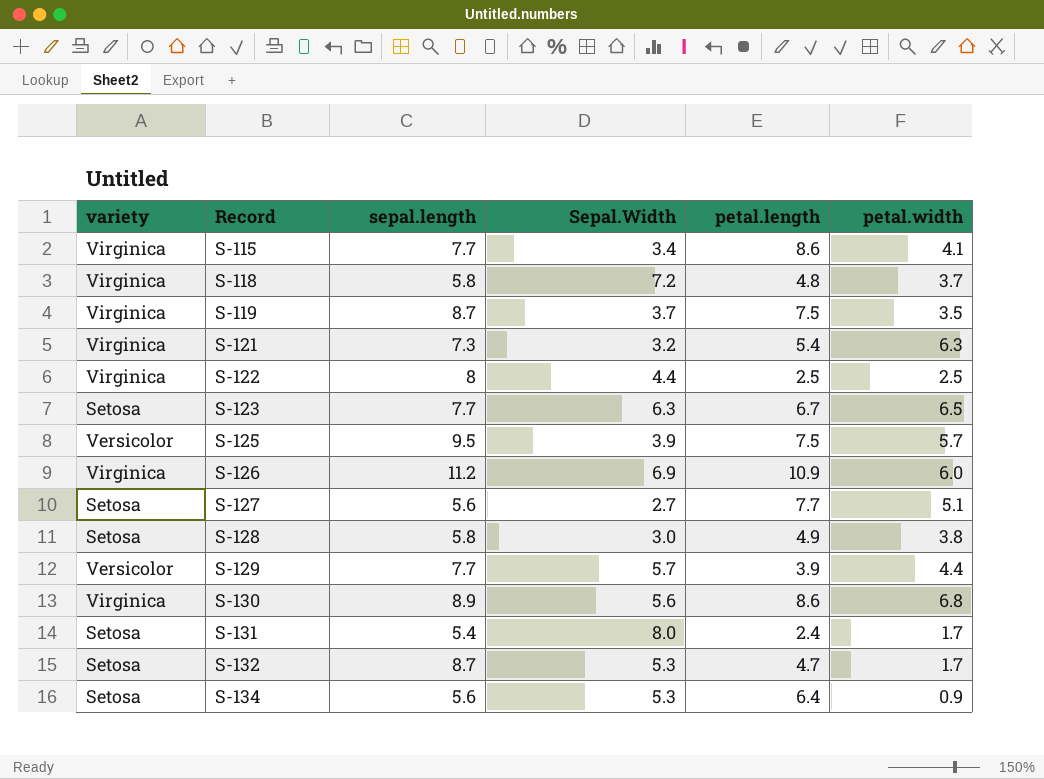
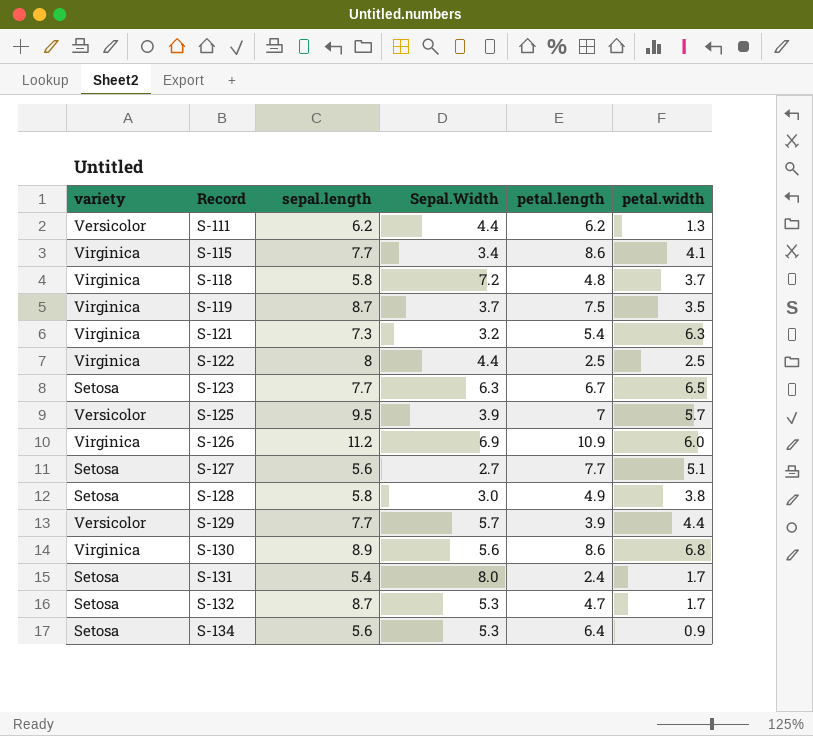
row S-111: none -> Versicolor | 6.2 | 4.4 | 6.2 | 1.3
S-125 | petal.length: 7.5 -> 7

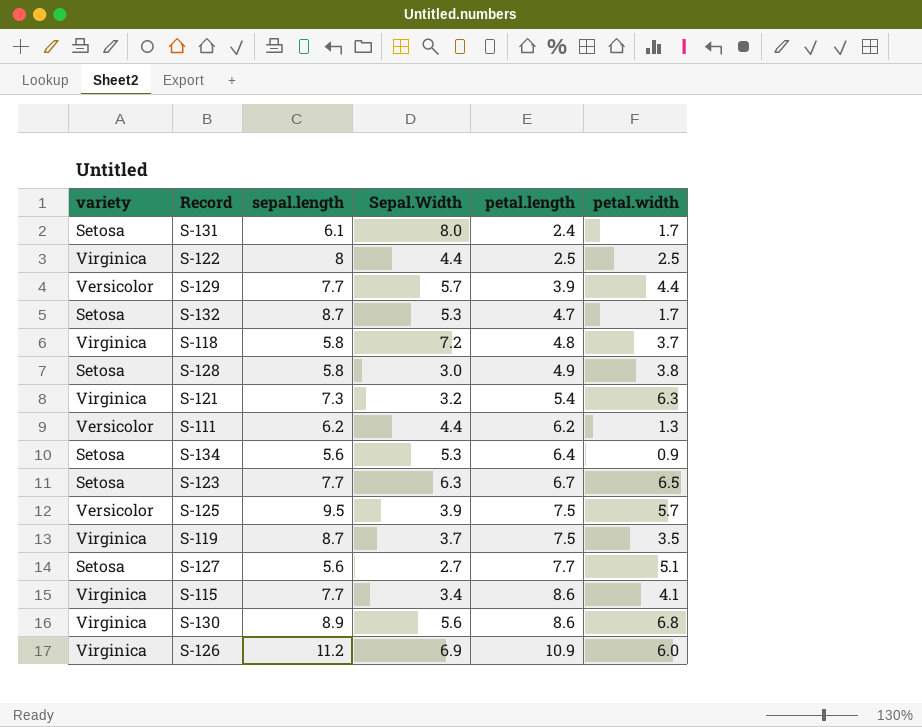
row order: Record ascending -> petal.length ascending
S-131 | sepal.length: 5.4 -> 6.1
S-125 | petal.length: 7 -> 7.5

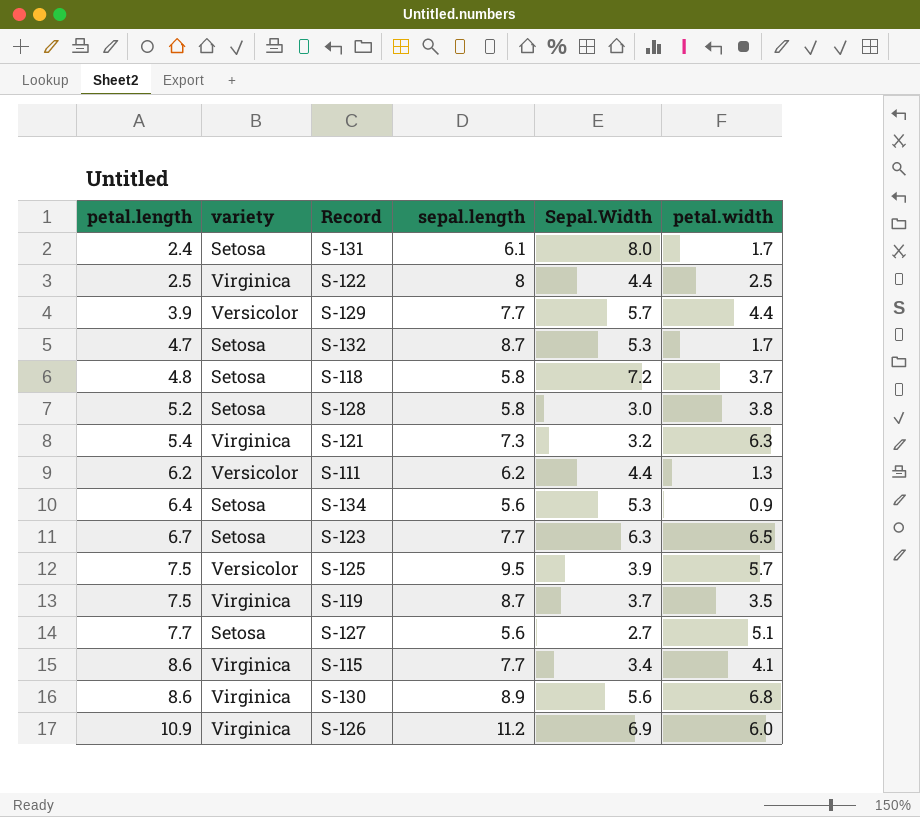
column petal.length | position: 5 -> 1
S-118 | variety: Virginica -> Setosa
S-128 | petal.length: 4.9 -> 5.2

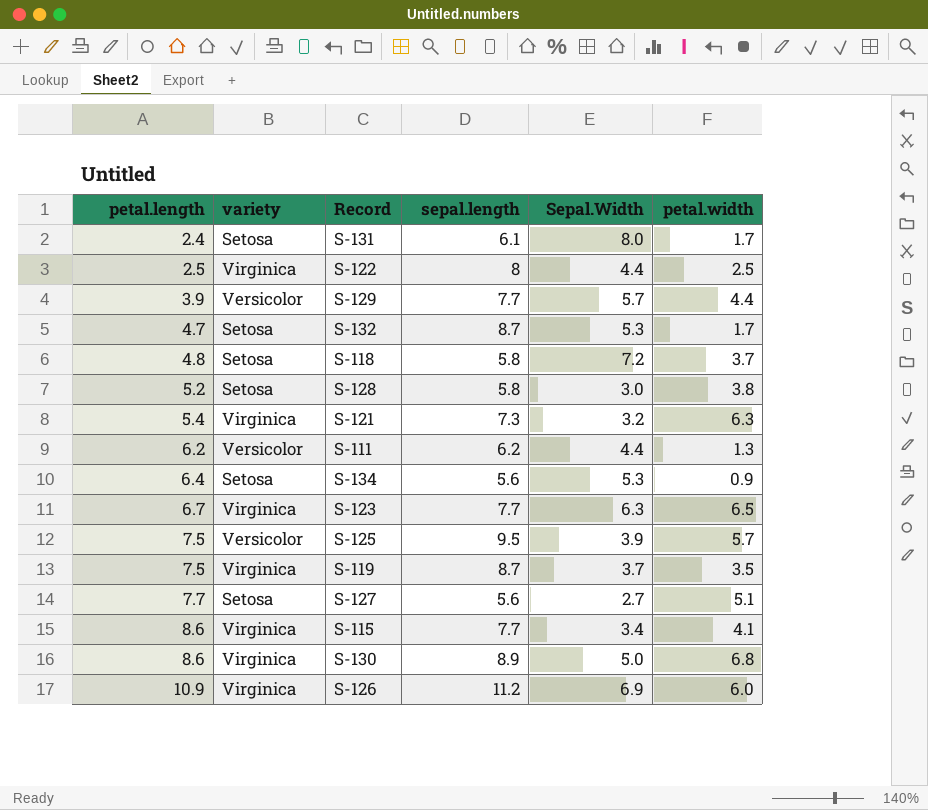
S-123 | variety: Setosa -> Virginica
S-130 | Sepal.Width: 5.6 -> 5.0

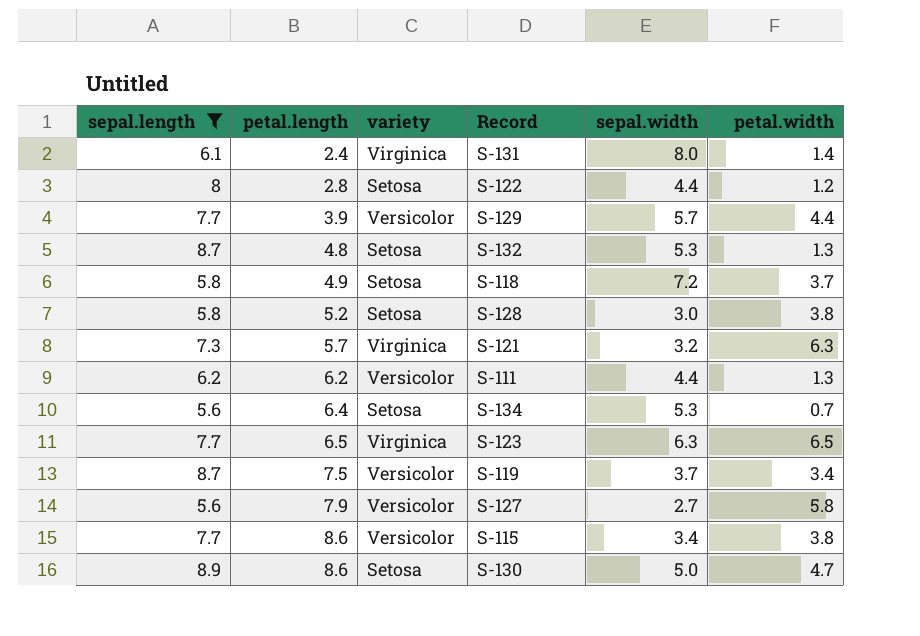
filter: none -> sepal.length <= 8.9
column sepal.length | position: 4 -> 1
column name: Sepal.Width -> sepal.width
S-131 | variety: Setosa -> Virginica
S-131 | petal.width: 1.7 -> 1.4
S-122 | petal.length: 2.5 -> 2.8
S-122 | variety: Virginica -> Setosa
S-122 | petal.width: 2.5 -> 1.2
S-132 | petal.length: 4.7 -> 4.8
S-132 | petal.width: 1.7 -> 1.3
S-118 | petal.length: 4.8 -> 4.9
S-121 | petal.length: 5.4 -> 5.7
S-134 | petal.width: 0.9 -> 0.7
S-123 | petal.length: 6.7 -> 6.5
S-119 | variety: Virginica -> Versicolor
S-119 | petal.width: 3.5 -> 3.4
S-127 | petal.length: 7.7 -> 7.9
S-127 | variety: Setosa -> Versicolor
S-127 | petal.width: 5.1 -> 5.8
S-115 | variety: Virginica -> Versicolor
S-115 | petal.width: 4.1 -> 3.8
S-130 | variety: Virginica -> Setosa
S-130 | petal.width: 6.8 -> 4.7

